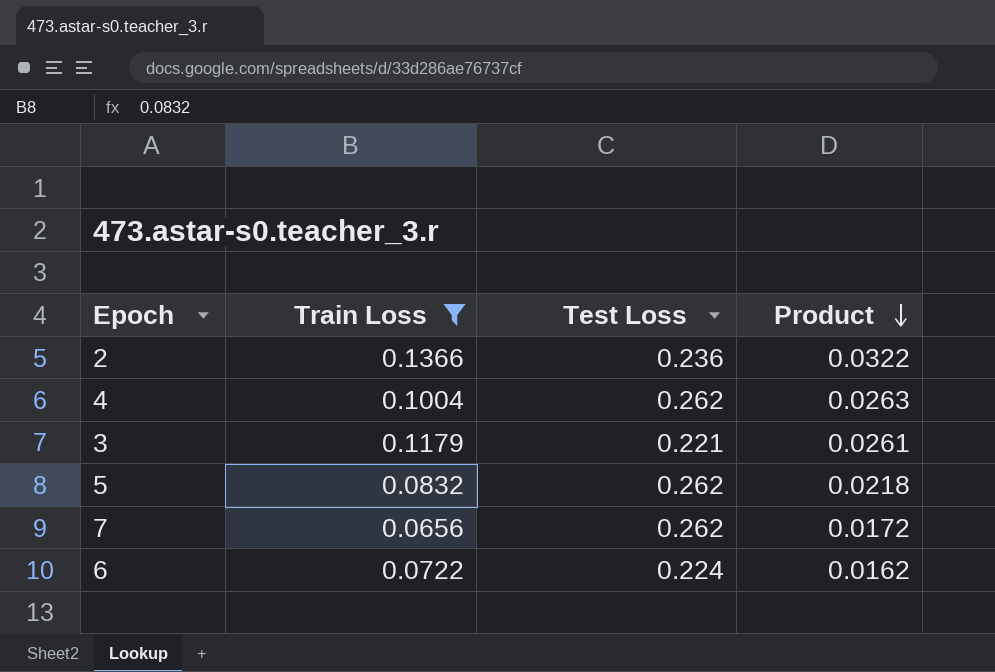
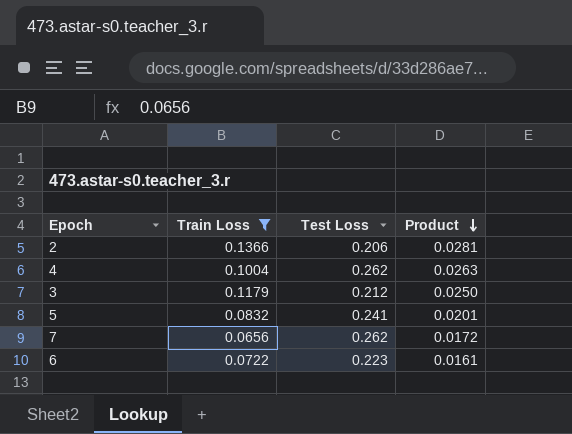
2 | Test Loss: 0.236 -> 0.206
2 | Product: 0.0322 -> 0.0281
3 | Test Loss: 0.221 -> 0.212
3 | Product: 0.0261 -> 0.0250
5 | Test Loss: 0.262 -> 0.241
5 | Product: 0.0218 -> 0.0201
6 | Test Loss: 0.224 -> 0.223
6 | Product: 0.0162 -> 0.0161

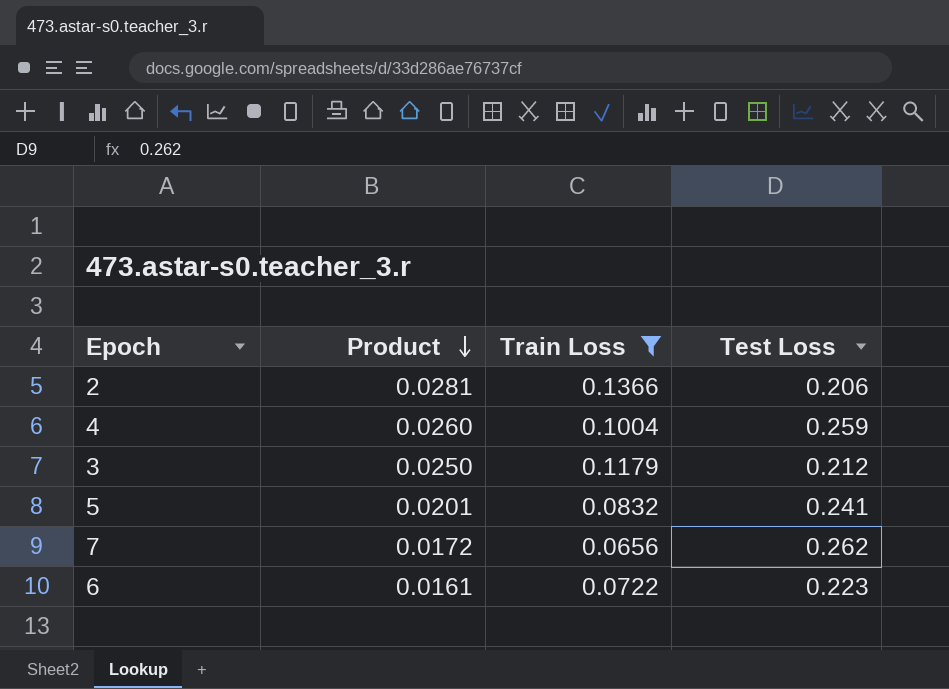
column Product | position: 4 -> 2
4 | Product: 0.0263 -> 0.0260
4 | Test Loss: 0.262 -> 0.259

